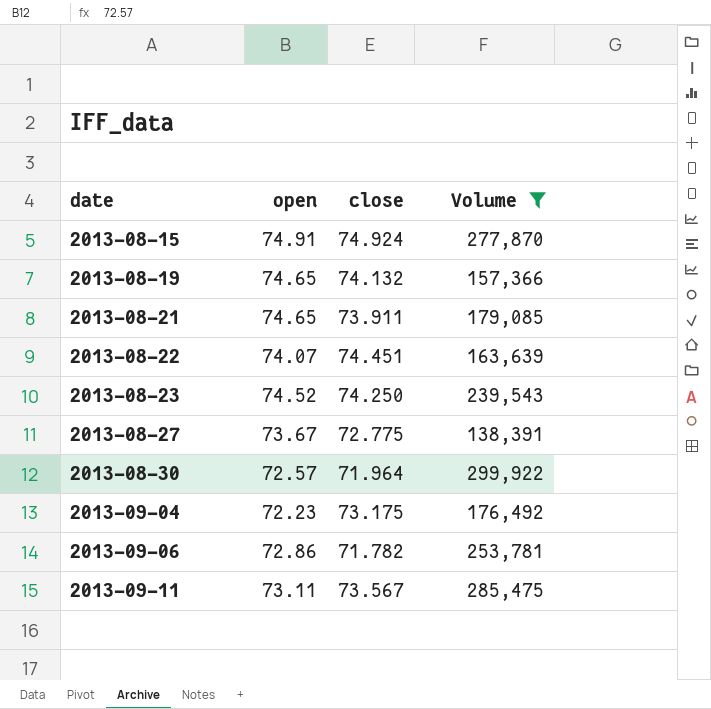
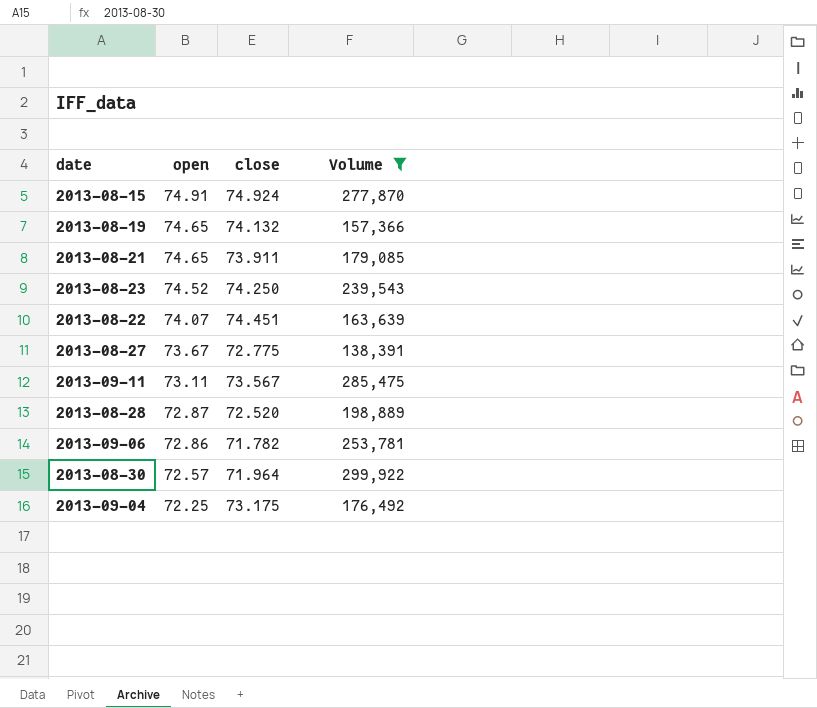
row order: date ascending -> open descending
row 2013-08-28: none -> 72.87 | 72.520 | 198,889
2013-09-04 | open: 72.23 -> 72.25

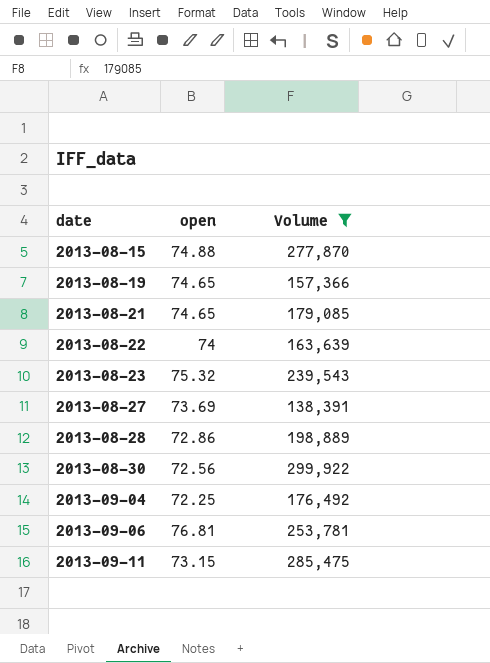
row order: open descending -> date ascending
column close | position: 3 -> none
2013-08-15 | open: 74.91 -> 74.88
2013-08-22 | open: 74.07 -> 74
2013-08-23 | open: 74.52 -> 75.32
2013-08-27 | open: 73.67 -> 73.69
2013-08-28 | open: 72.87 -> 72.86
2013-08-30 | open: 72.57 -> 72.56
2013-09-06 | open: 72.86 -> 76.81
2013-09-11 | open: 73.11 -> 73.15

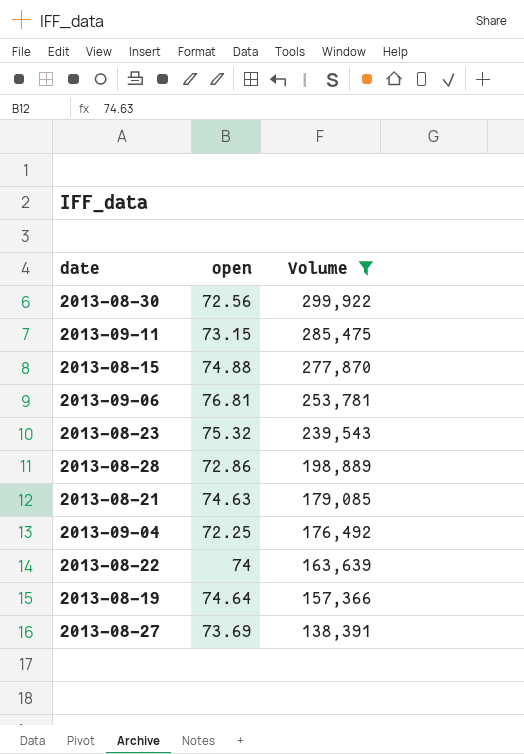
row order: date ascending -> Volume descending
2013-08-21 | open: 74.65 -> 74.63
2013-08-19 | open: 74.65 -> 74.64

